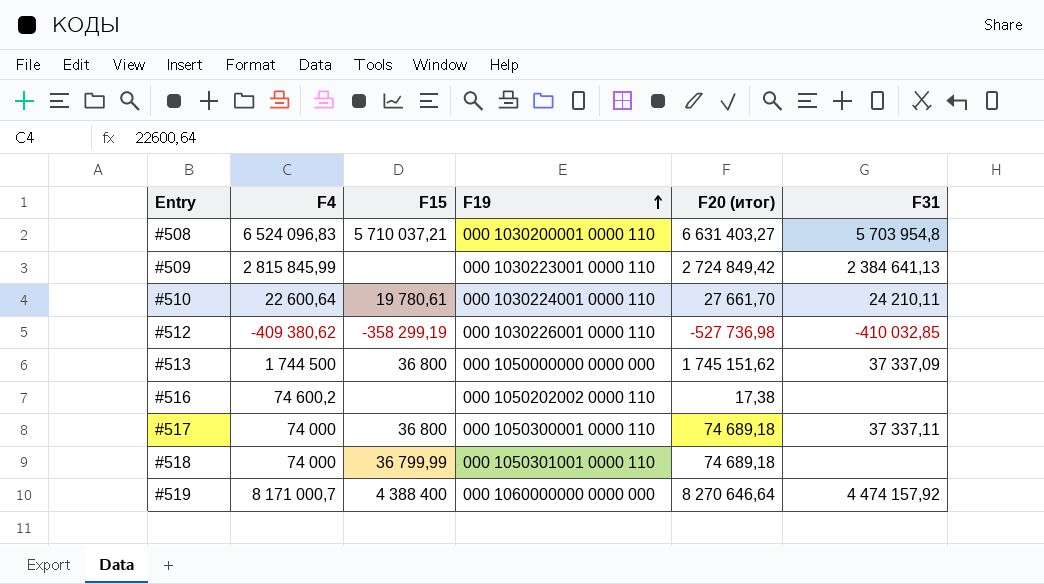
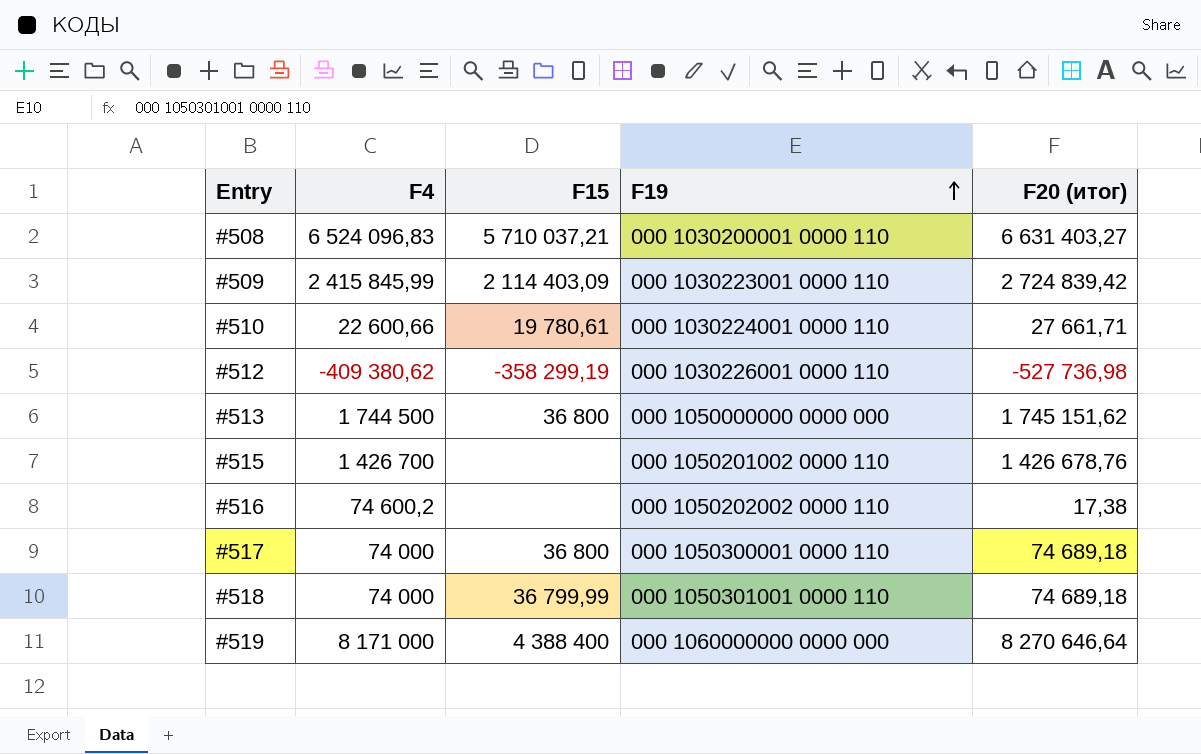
column F31 | position: 6 -> none
#509 | F4: 2 815 845,99 -> 2 415 845,99
#509 | F15: none -> 2 114 403,09
#509 | F20 (итог): 2 724 849,42 -> 2 724 839,42
#510 | F4: 22 600,64 -> 22 600,66
#510 | F20 (итог): 27 661,70 -> 27 661,71
row #515: none -> 1 426 700 | none | 000 1050201002 0000 110 | 1 426 678,76
#519 | F4: 8 171 000,7 -> 8 171 000

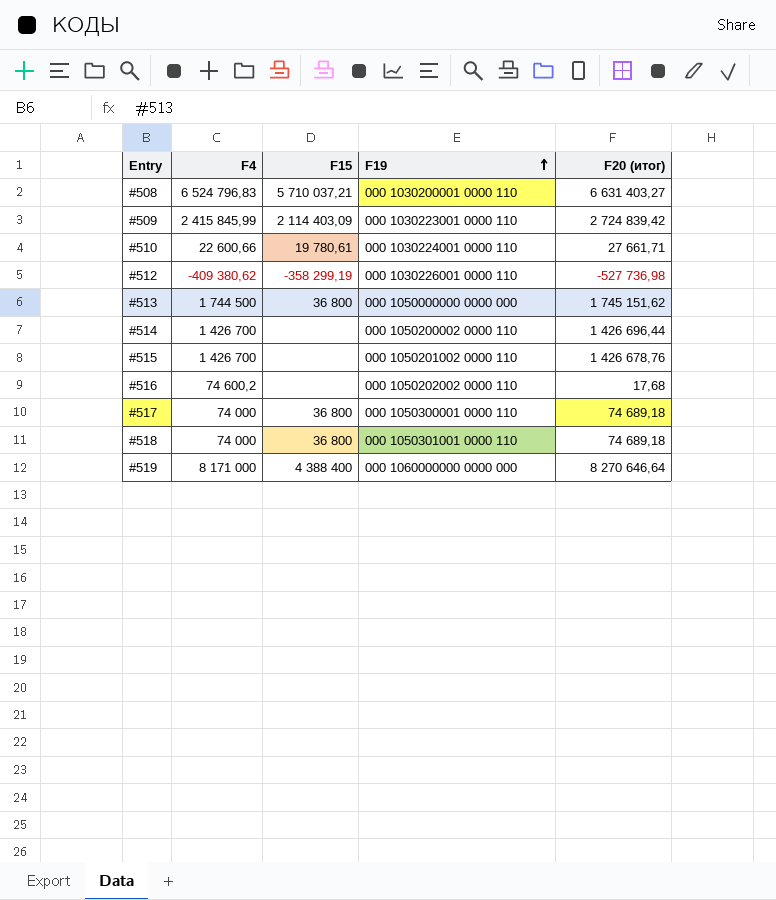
#508 | F4: 6 524 096,83 -> 6 524 796,83
row #514: none -> 1 426 700 | none | 000 1050200002 0000 110 | 1 426 696,44
#516 | F20 (итог): 17,38 -> 17,68
#518 | F15: 36 799,99 -> 36 800

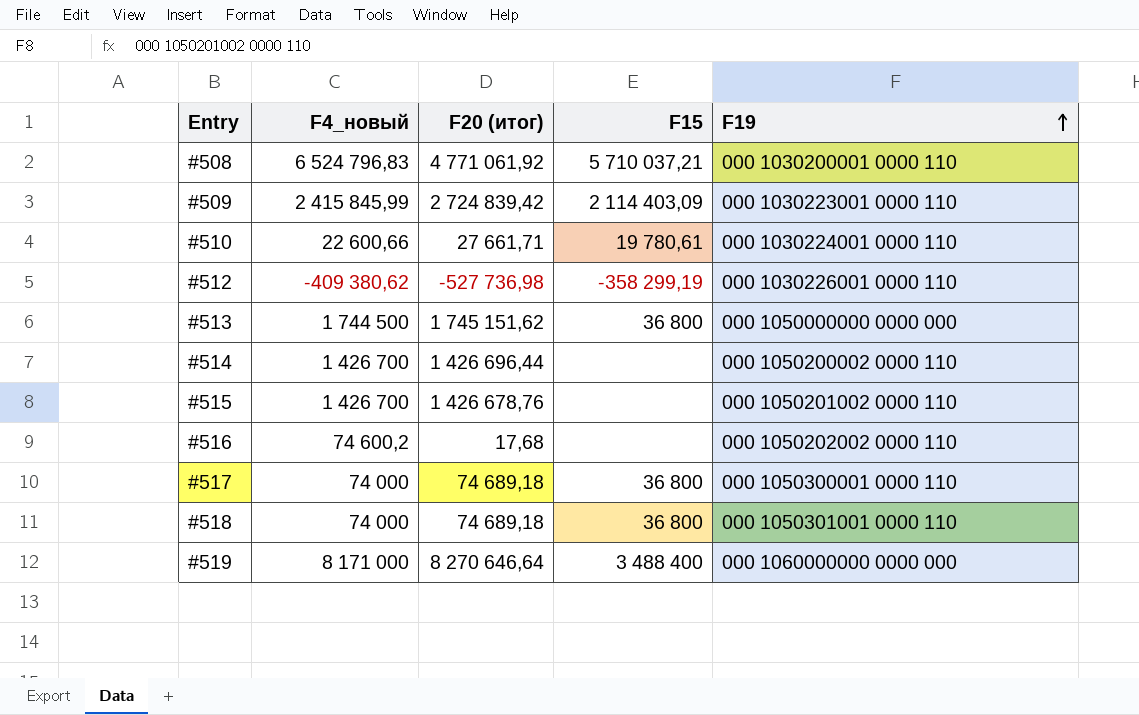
column name: F4 -> F4_новый
column F20 (итог) | position: 5 -> 3
#508 | F20 (итог): 6 631 403,27 -> 4 771 061,92
#519 | F15: 4 388 400 -> 3 488 400

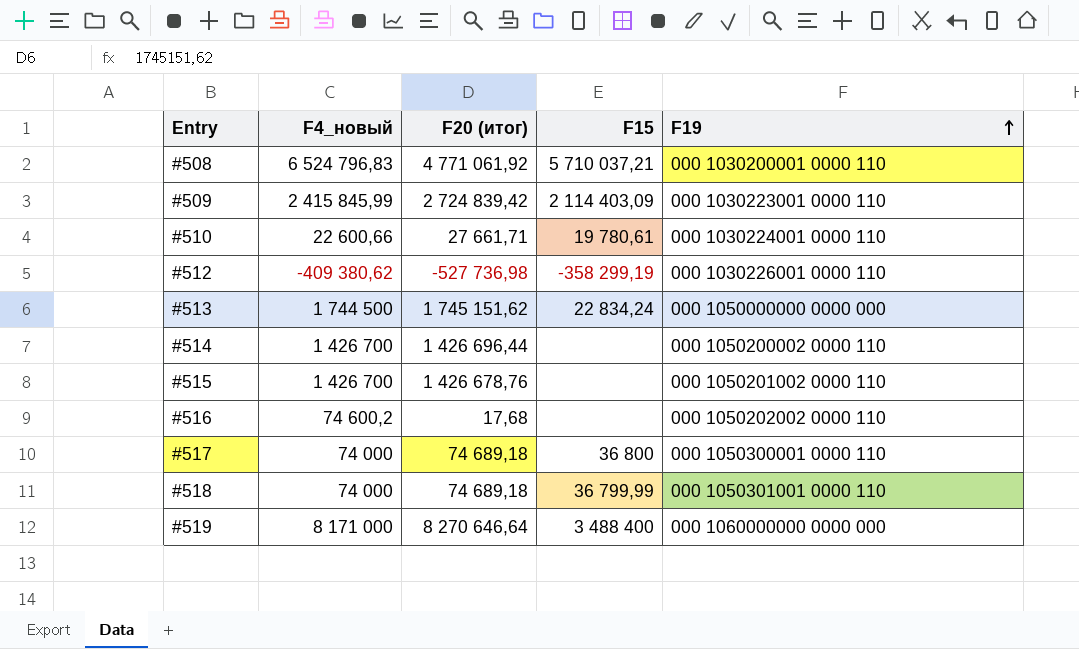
#513 | F15: 36 800 -> 22 834,24
#518 | F15: 36 800 -> 36 799,99

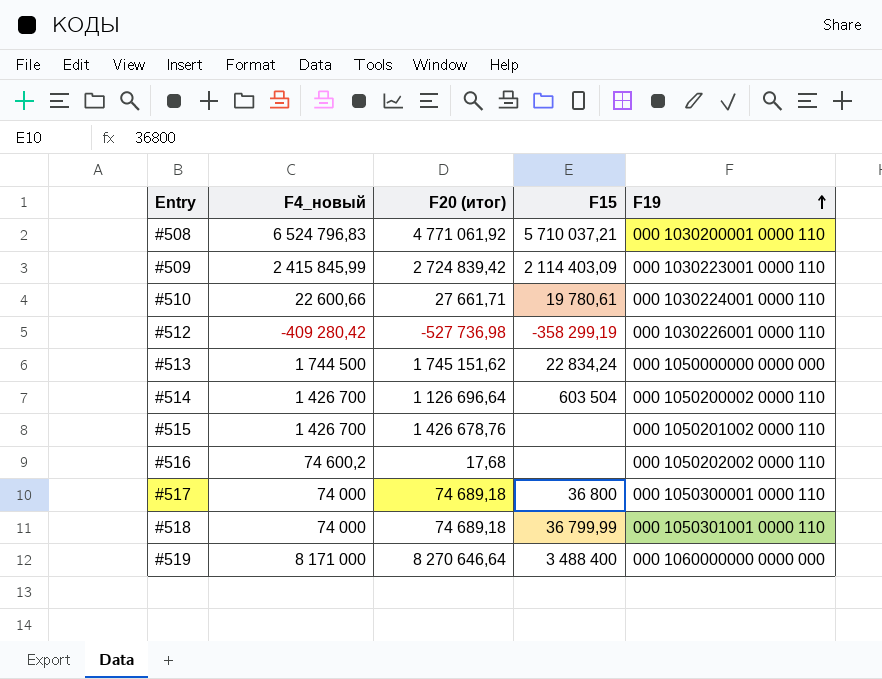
#512 | F4_новый: -409 380,62 -> -409 280,42
#514 | F20 (итог): 1 426 696,44 -> 1 126 696,64
#514 | F15: none -> 603 504

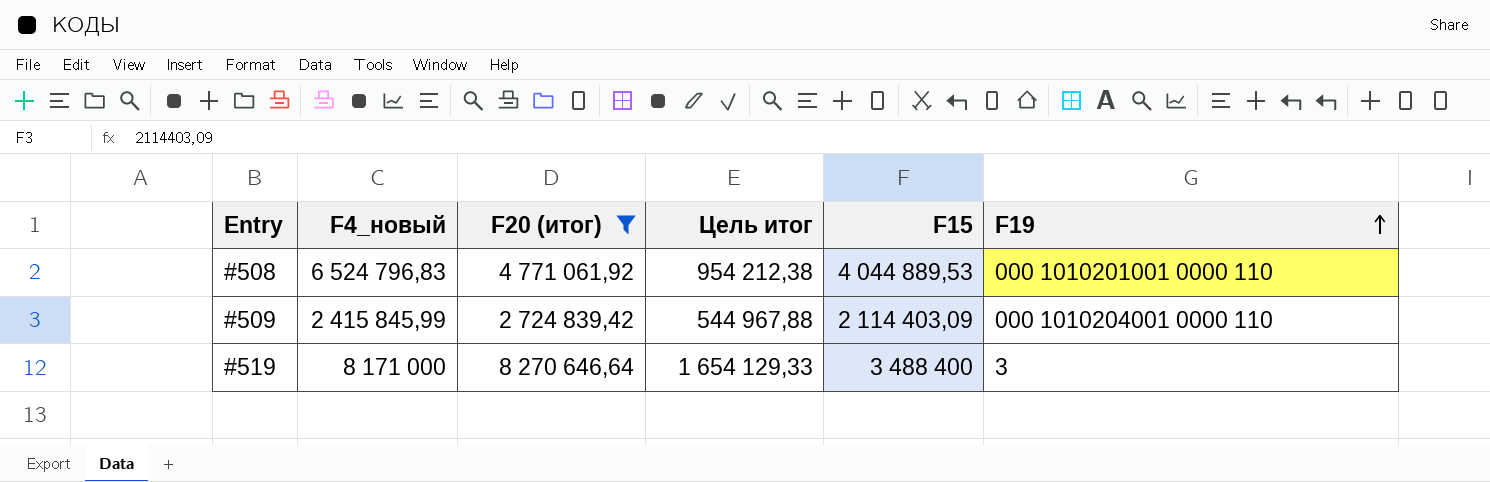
filter: none -> F20 (итог) >= 2 724 839,42
column Цель итог | formula: none -> [F20 (итог)] * 0,2
#508 | F15: 5 710 037,21 -> 4 044 889,53
#508 | F19: 000 1030200001 0000 110 -> 000 1010201001 0000 110
#509 | F19: 000 1030223001 0000 110 -> 000 1010204001 0000 110
#519 | F19: 000 1060000000 0000 000 -> 3

